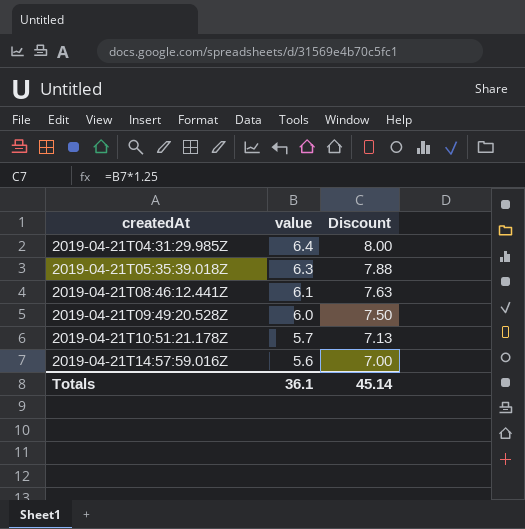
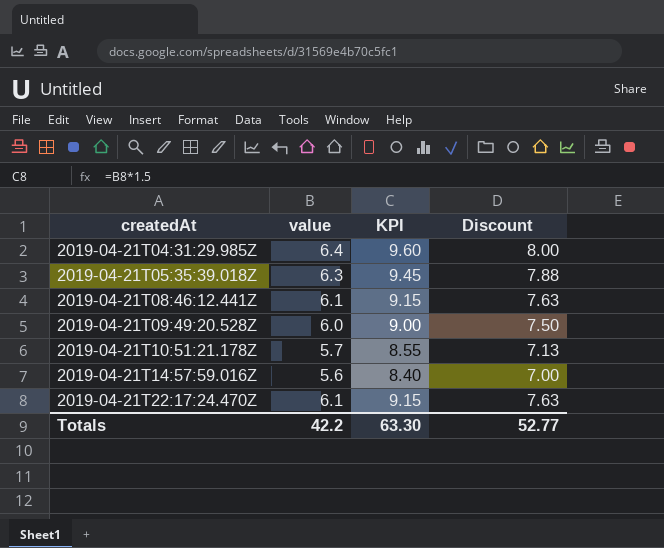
column KPI | formula: none -> [value] * 1.5
row 2019-04-21T22:17:24.470Z: none -> 6.1 | 9.15 | 7.63
Totals | value: 36.1 -> 42.2
Totals | Discount: 45.14 -> 52.77

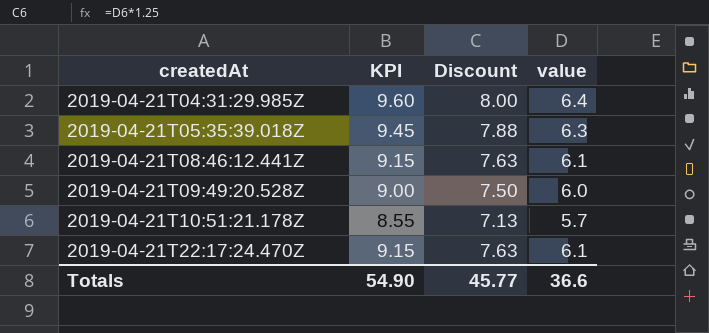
column value | position: 2 -> 4
row 2019-04-21T14:57:59.016Z: 5.6 | 8.40 | 7.00 -> none
Totals | KPI: 63.30 -> 54.90
Totals | Discount: 52.77 -> 45.77
Totals | value: 42.2 -> 36.6

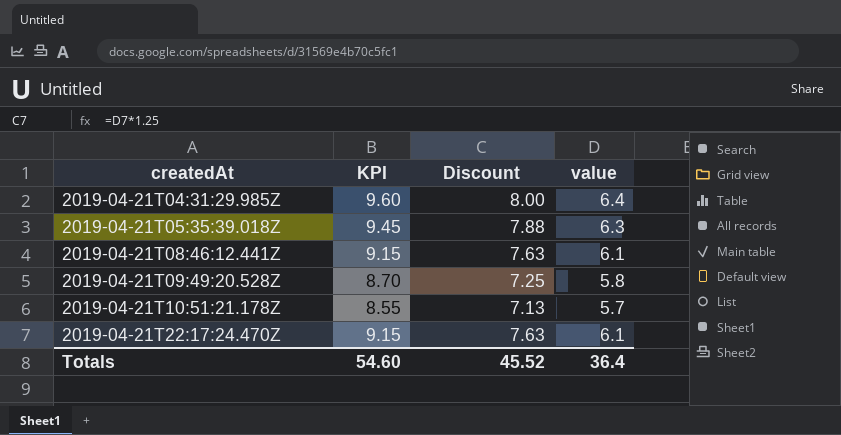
2019-04-21T09:49:20.528Z | KPI: 9.00 -> 8.70
2019-04-21T09:49:20.528Z | Discount: 7.50 -> 7.25
2019-04-21T09:49:20.528Z | value: 6.0 -> 5.8
Totals | KPI: 54.90 -> 54.60
Totals | Discount: 45.77 -> 45.52
Totals | value: 36.6 -> 36.4

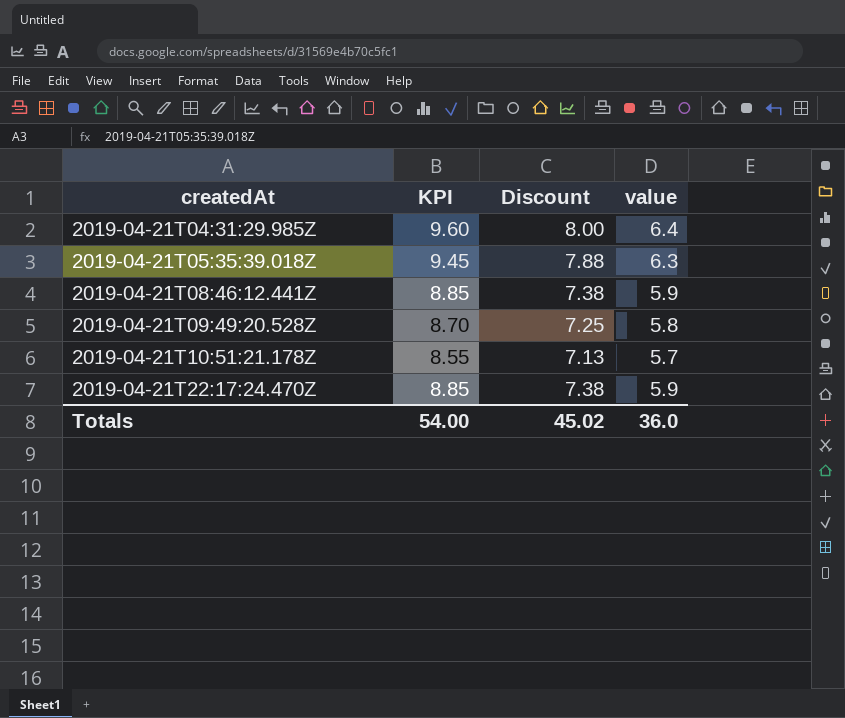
2019-04-21T08:46:12.441Z | KPI: 9.15 -> 8.85
2019-04-21T08:46:12.441Z | Discount: 7.63 -> 7.38
2019-04-21T08:46:12.441Z | value: 6.1 -> 5.9
2019-04-21T22:17:24.470Z | KPI: 9.15 -> 8.85
2019-04-21T22:17:24.470Z | Discount: 7.63 -> 7.38
2019-04-21T22:17:24.470Z | value: 6.1 -> 5.9
Totals | KPI: 54.60 -> 54.00
Totals | Discount: 45.52 -> 45.02
Totals | value: 36.4 -> 36.0

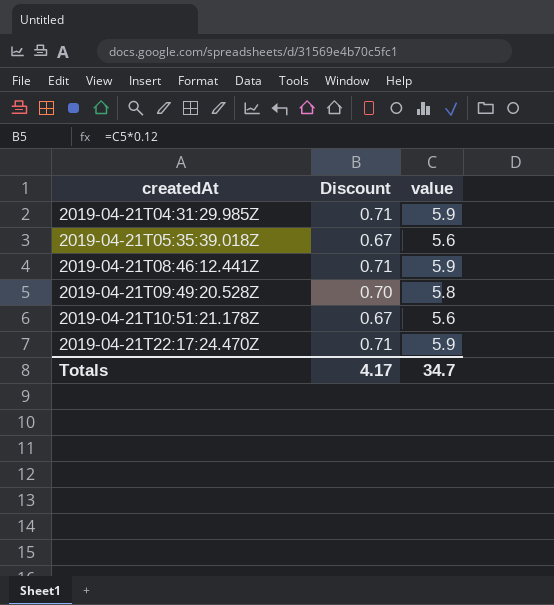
column KPI | formula: [value] * 1.5 -> none
column Discount | formula: [value] * 1.25 -> [value] * 0.12
2019-04-21T04:31:29.985Z | value: 6.4 -> 5.9
2019-04-21T05:35:39.018Z | value: 6.3 -> 5.6
2019-04-21T10:51:21.178Z | value: 5.7 -> 5.6
Totals | Discount: 45.02 -> 4.17
Totals | value: 36.0 -> 34.7

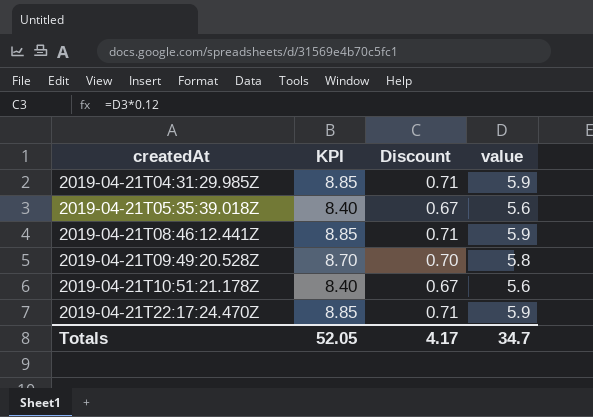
column KPI | formula: none -> [value] * 1.5

